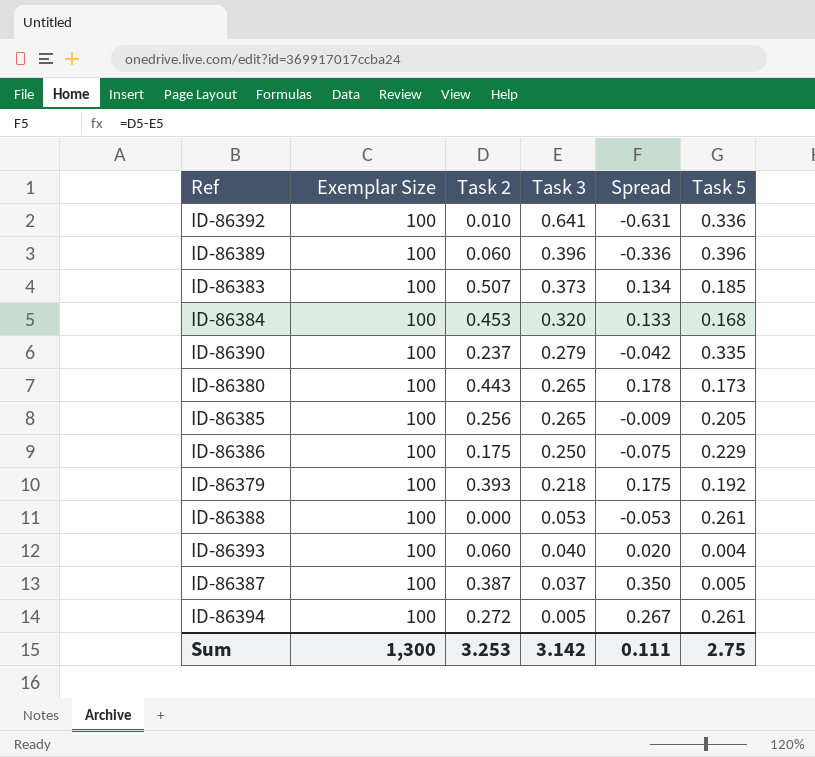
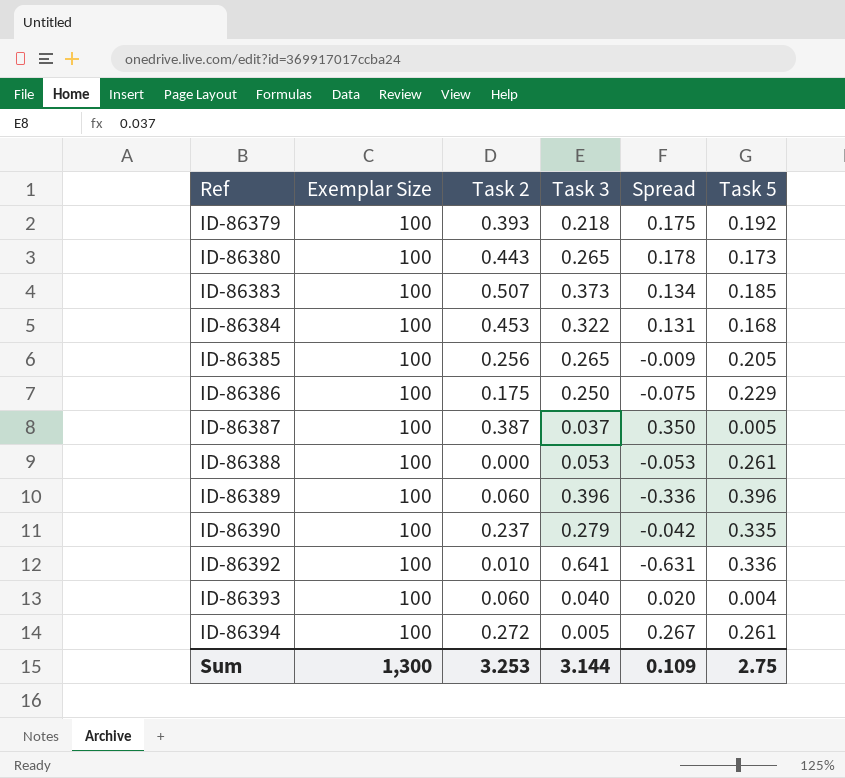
row order: Task 3 descending -> Ref ascending
ID-86384 | Task 3: 0.320 -> 0.322
ID-86384 | Spread: 0.133 -> 0.131
Sum | Task 3: 3.142 -> 3.144
Sum | Spread: 0.111 -> 0.109

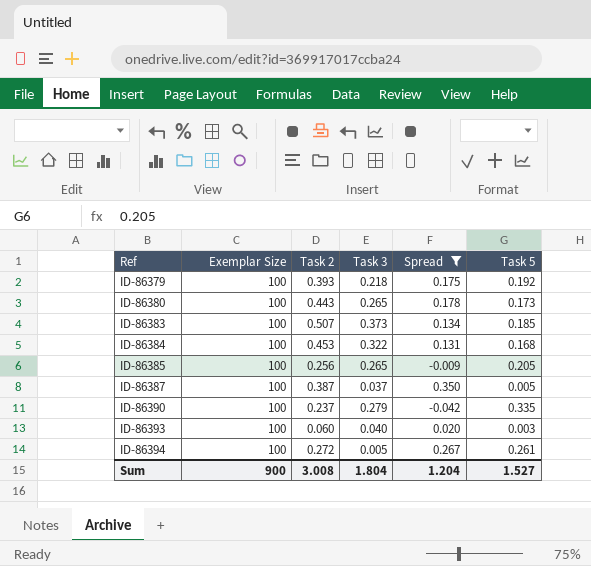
filter: none -> Spread >= -0.042
ID-86393 | Task 5: 0.004 -> 0.003
Sum | Exemplar Size: 1,300 -> 900
Sum | Task 2: 3.253 -> 3.008
Sum | Task 3: 3.144 -> 1.804
Sum | Spread: 0.109 -> 1.204
Sum | Task 5: 2.75 -> 1.527

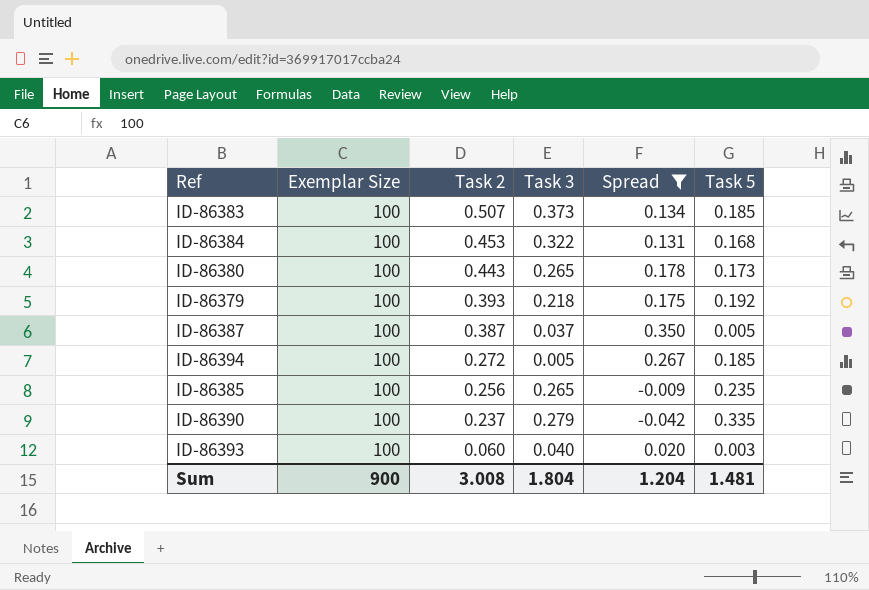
row order: Ref ascending -> Task 2 descending
ID-86394 | Task 5: 0.261 -> 0.185
ID-86385 | Task 5: 0.205 -> 0.235
Sum | Task 5: 1.527 -> 1.481

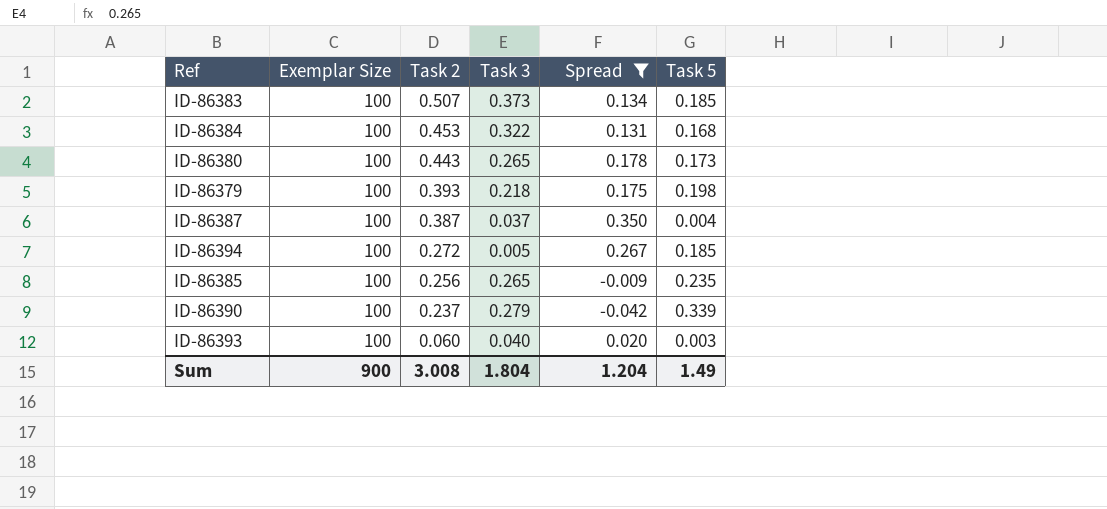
ID-86379 | Task 5: 0.192 -> 0.198
ID-86387 | Task 5: 0.005 -> 0.004
ID-86390 | Task 5: 0.335 -> 0.339
Sum | Task 5: 1.481 -> 1.49

